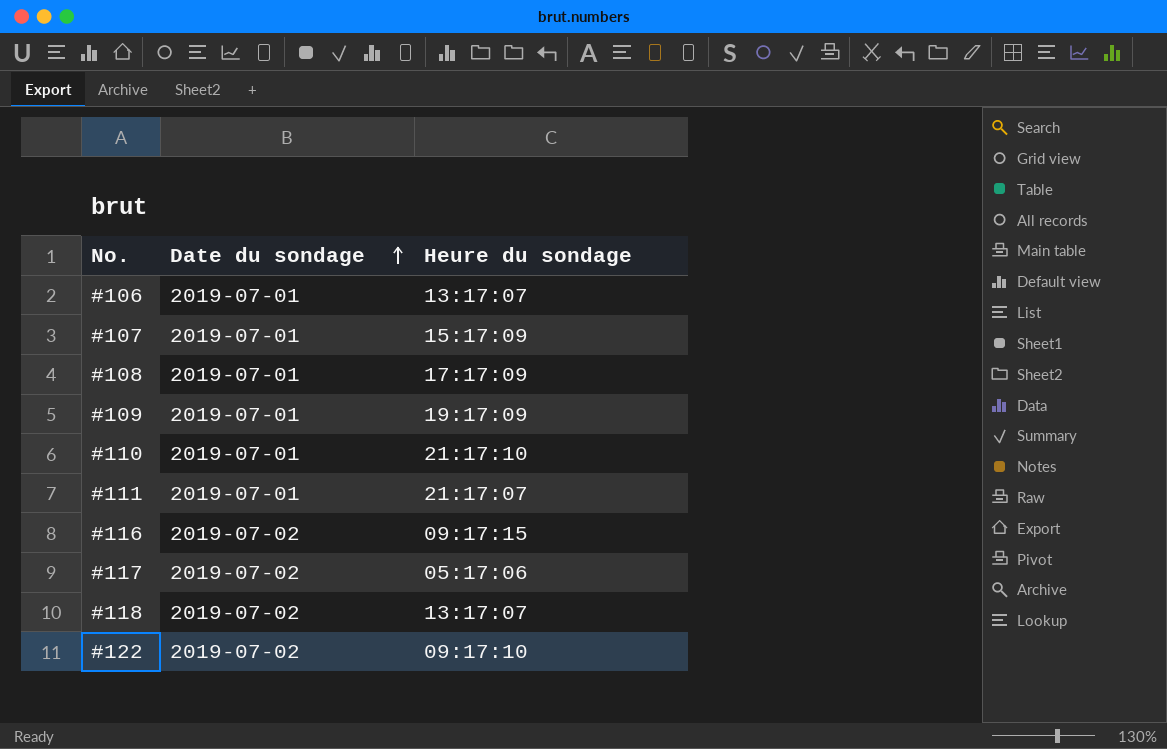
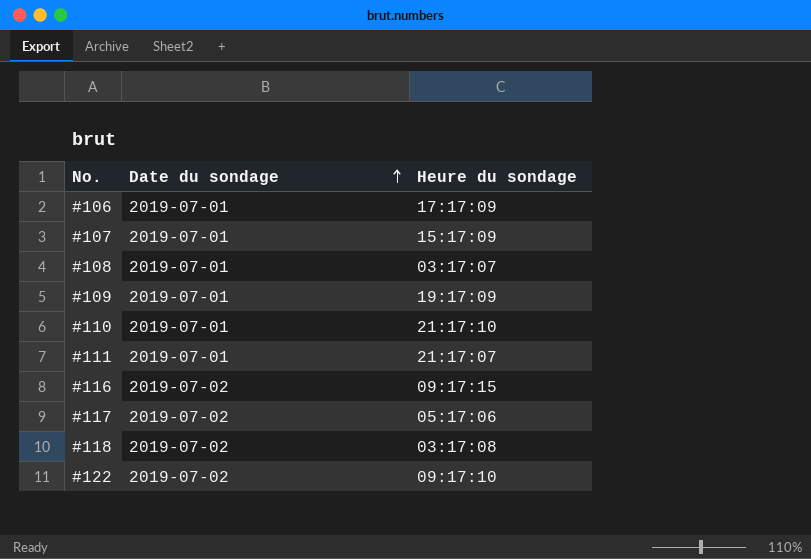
#106 | Heure du sondage: 13:17:07 -> 17:17:09
#108 | Heure du sondage: 17:17:09 -> 03:17:07
#118 | Heure du sondage: 13:17:07 -> 03:17:08

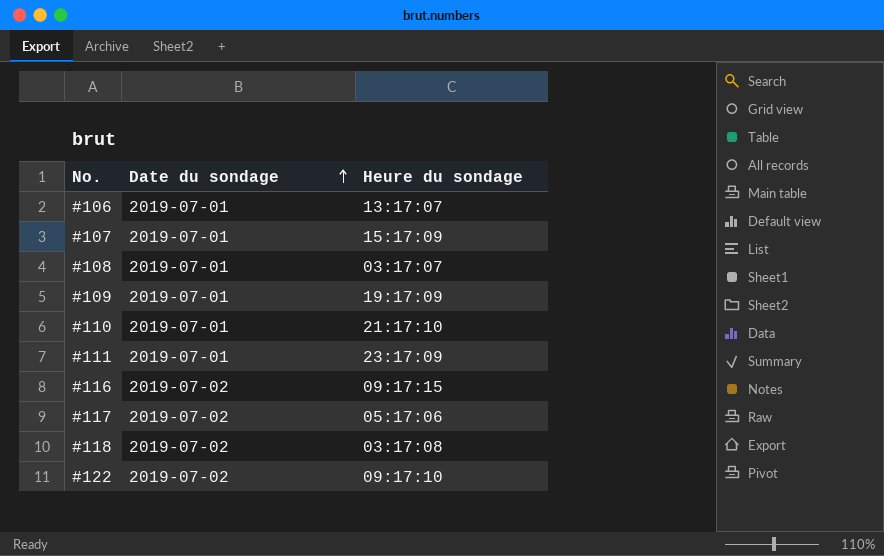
#106 | Heure du sondage: 17:17:09 -> 13:17:07
#111 | Heure du sondage: 21:17:07 -> 23:17:09

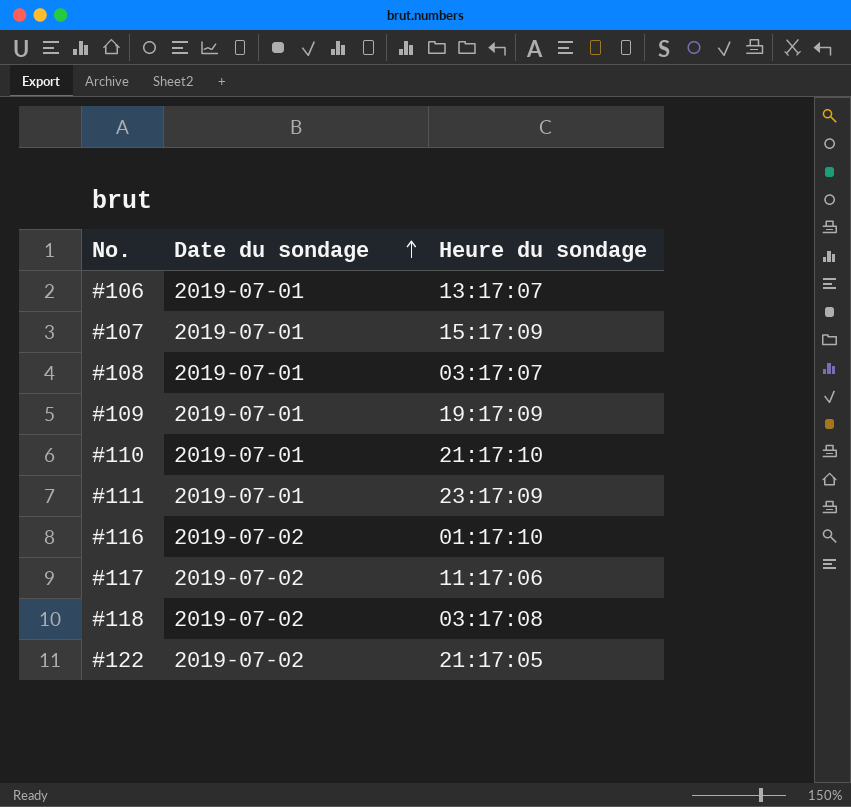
#116 | Heure du sondage: 09:17:15 -> 01:17:10
#117 | Heure du sondage: 05:17:06 -> 11:17:06
#122 | Heure du sondage: 09:17:10 -> 21:17:05

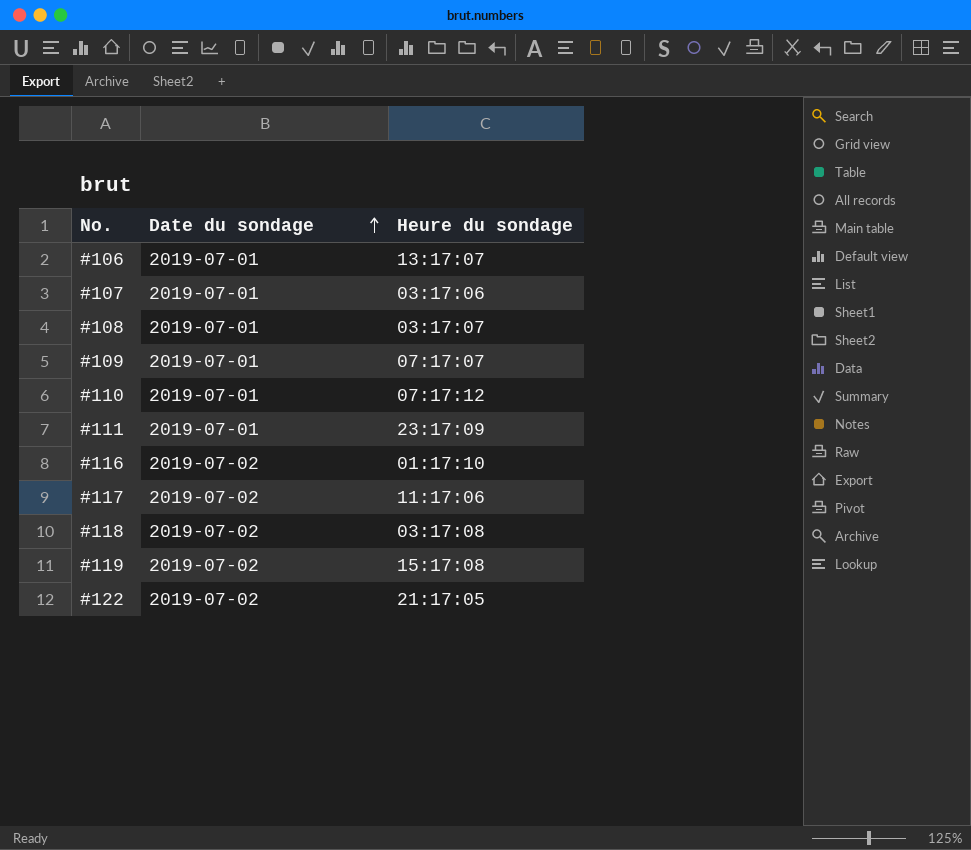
#107 | Heure du sondage: 15:17:09 -> 03:17:06
#109 | Heure du sondage: 19:17:09 -> 07:17:07
#110 | Heure du sondage: 21:17:10 -> 07:17:12
row #119: none -> 2019-07-02 | 15:17:08

